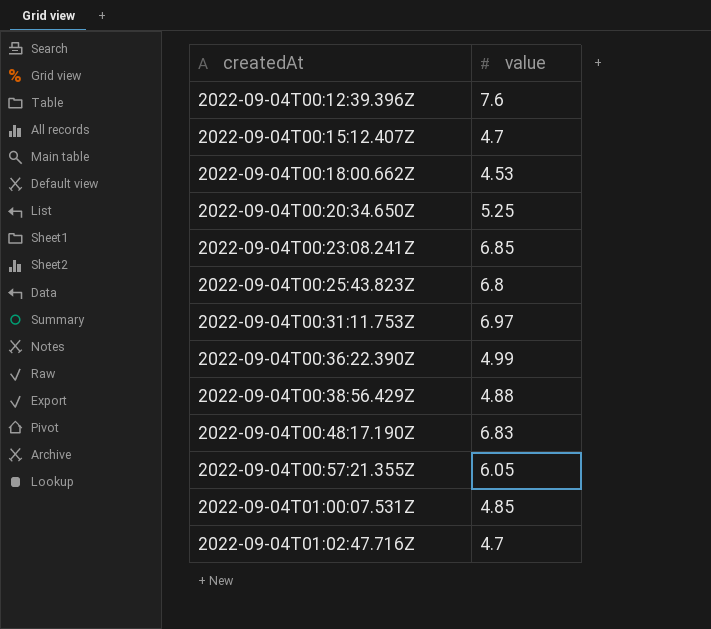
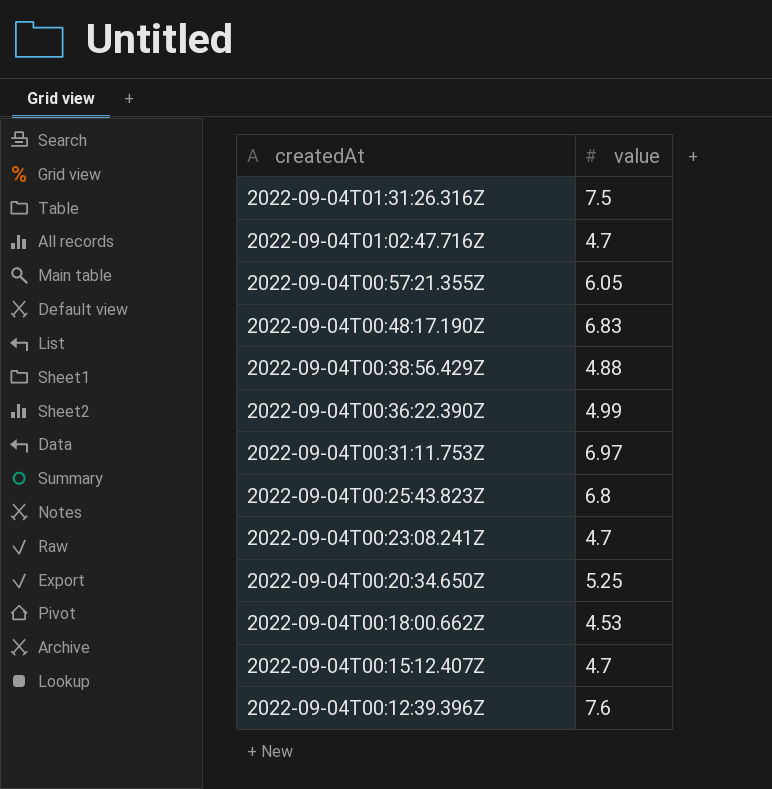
row order: createdAt ascending -> createdAt descending
row 2022-09-04T01:00:07.531Z: 4.85 -> none
row 2022-09-04T01:31:26.316Z: none -> 7.5
2022-09-04T00:23:08.241Z | value: 6.85 -> 4.7

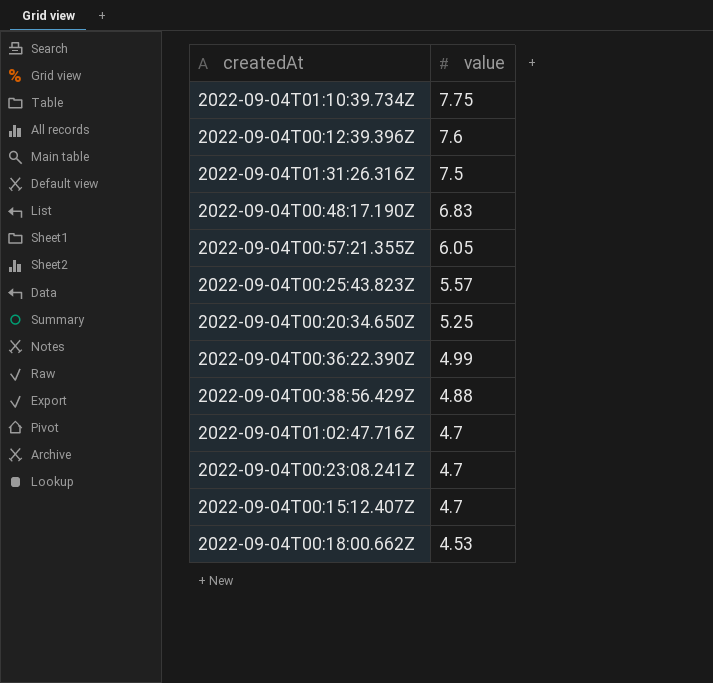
row order: createdAt descending -> value descending
row 2022-09-04T00:31:11.753Z: 6.97 -> none
row 2022-09-04T01:10:39.734Z: none -> 7.75
2022-09-04T00:25:43.823Z | value: 6.8 -> 5.57

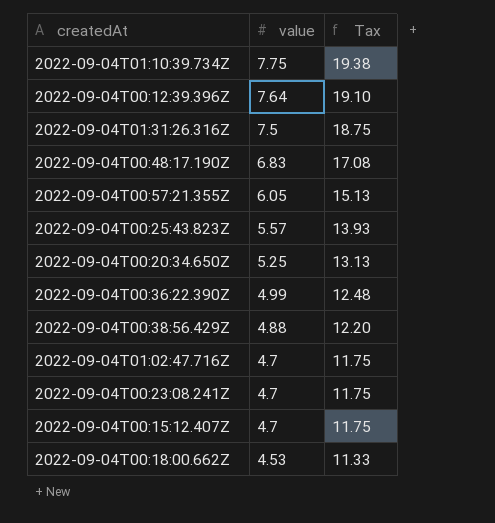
column Tax | formula: none -> [value] * 2.5
2022-09-04T00:12:39.396Z | value: 7.6 -> 7.64

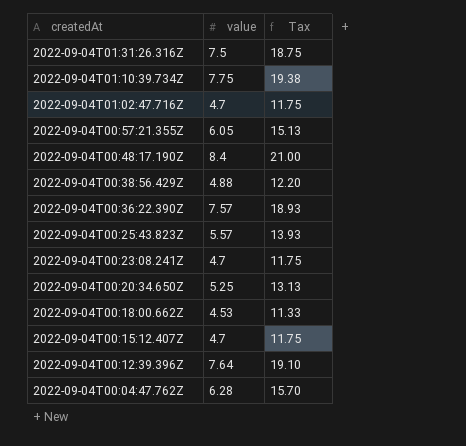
row order: value descending -> createdAt descending
2022-09-04T00:48:17.190Z | value: 6.83 -> 8.4
2022-09-04T00:48:17.190Z | Tax: 17.08 -> 21.00
2022-09-04T00:36:22.390Z | value: 4.99 -> 7.57
2022-09-04T00:36:22.390Z | Tax: 12.48 -> 18.93
row 2022-09-04T00:04:47.762Z: none -> 6.28 | 15.70

